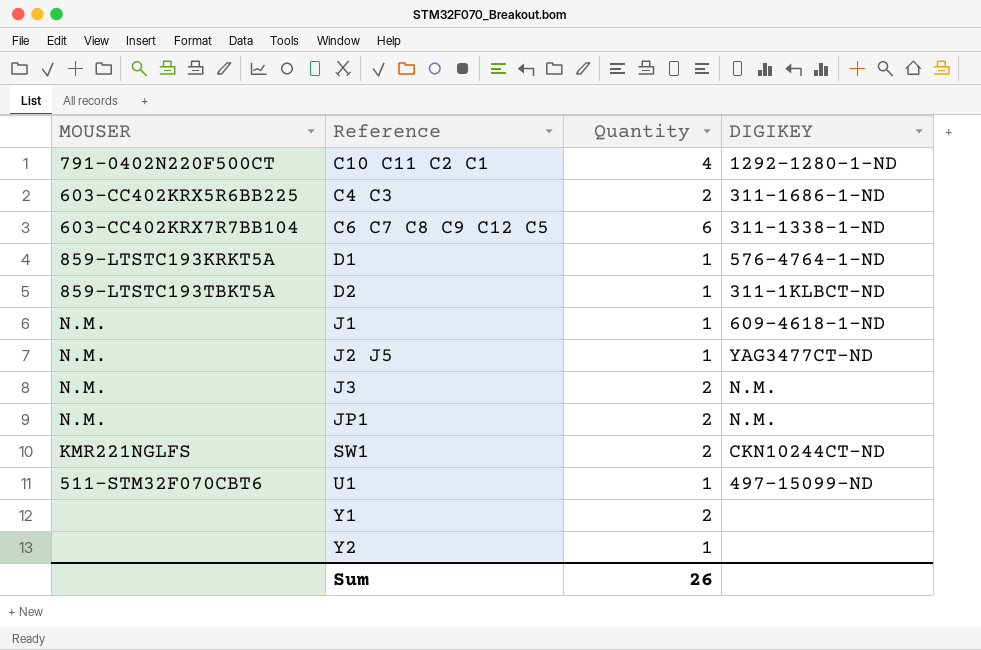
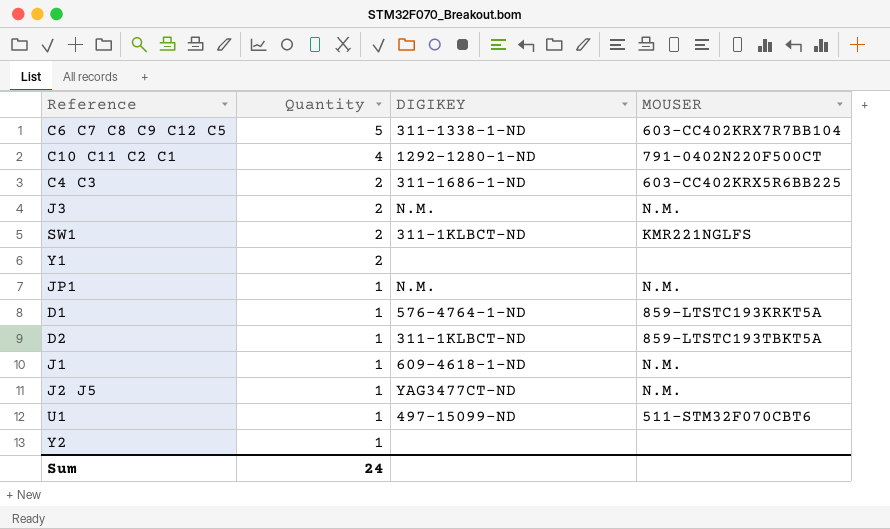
row order: none -> Quantity descending
column MOUSER | position: 1 -> 4
C6 C7 C8 C9 C12 C5 | Quantity: 6 -> 5
SW1 | DIGIKEY: CKN10244CT-ND -> 311-1KLBCT-ND
JP1 | Quantity: 2 -> 1
Sum | Quantity: 26 -> 24

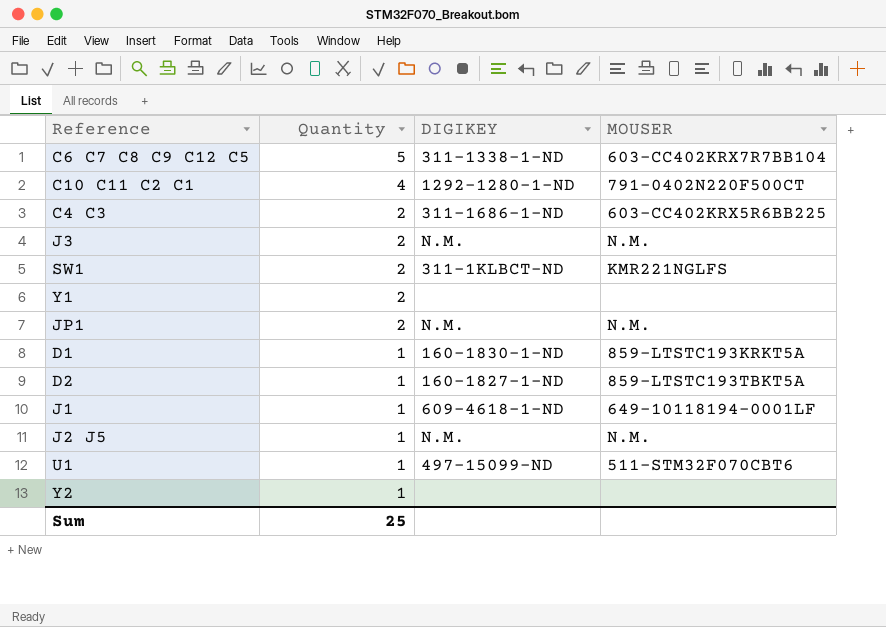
JP1 | Quantity: 1 -> 2
D1 | DIGIKEY: 576-4764-1-ND -> 160-1830-1-ND
D2 | DIGIKEY: 311-1KLBCT-ND -> 160-1827-1-ND
J1 | MOUSER: N.M. -> 649-10118194-0001LF
J2 J5 | DIGIKEY: YAG3477CT-ND -> N.M.
Sum | Quantity: 24 -> 25

